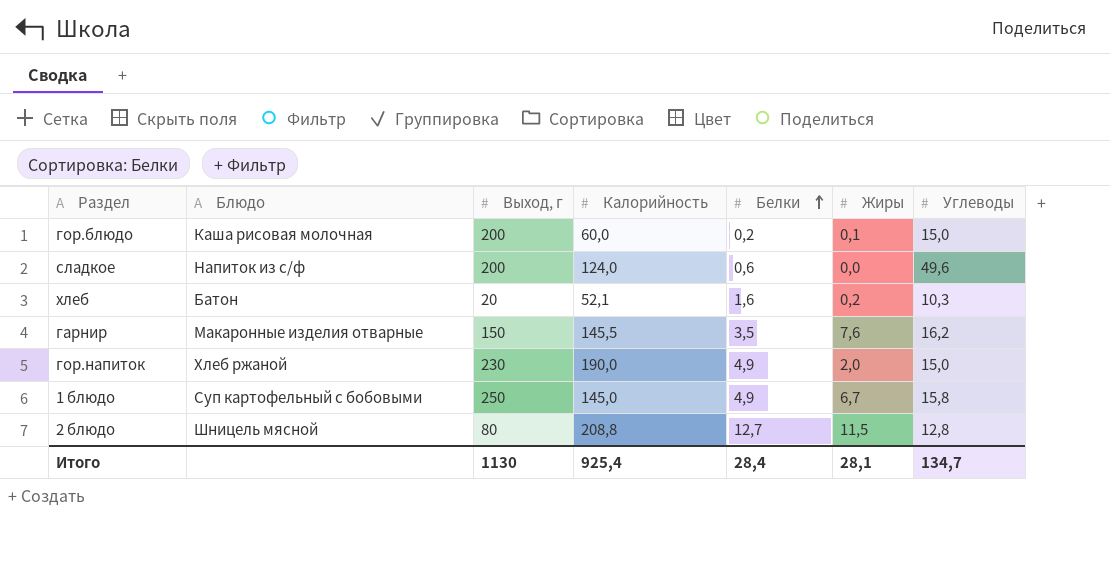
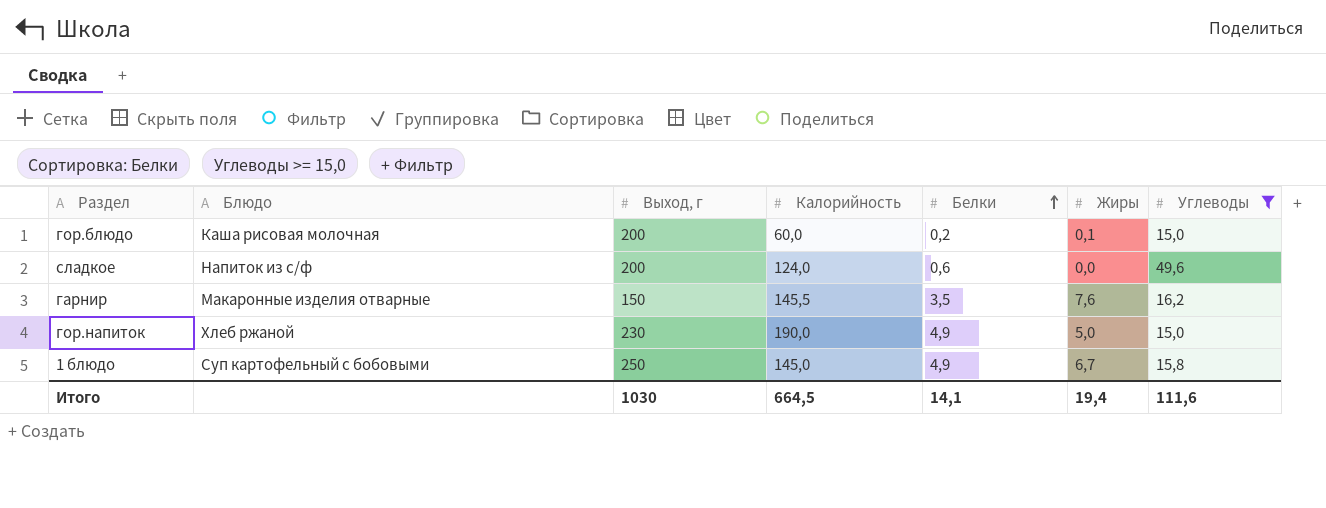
filter: none -> Углеводы >= 15,0
гор.напиток | Жиры: 2,0 -> 5,0
Итого | Выход, г: 1130 -> 1030
Итого | Калорийность: 925,4 -> 664,5
Итого | Белки: 28,4 -> 14,1
Итого | Жиры: 28,1 -> 19,4
Итого | Углеводы: 134,7 -> 111,6

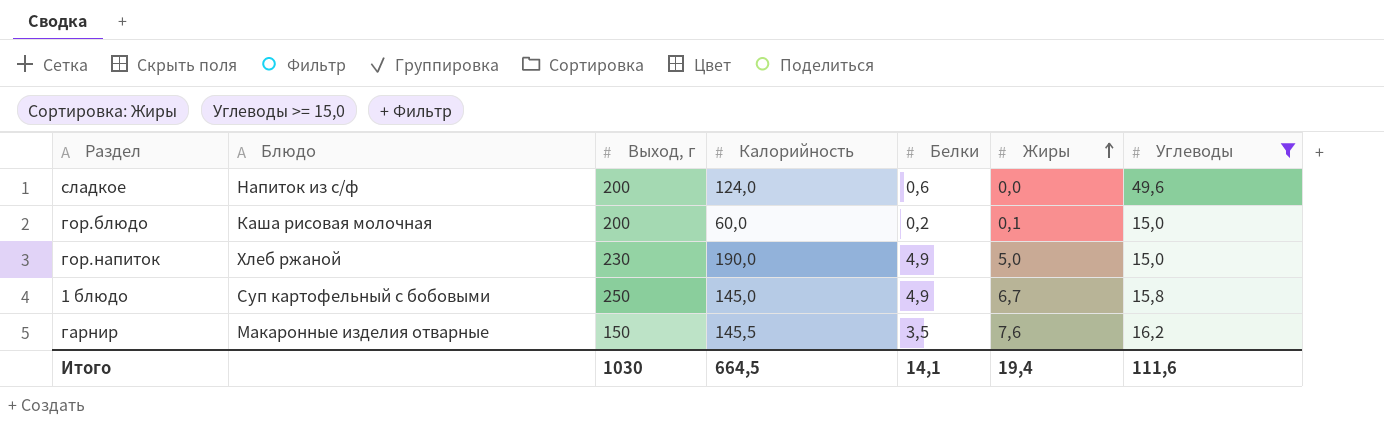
row order: Белки ascending -> Жиры ascending

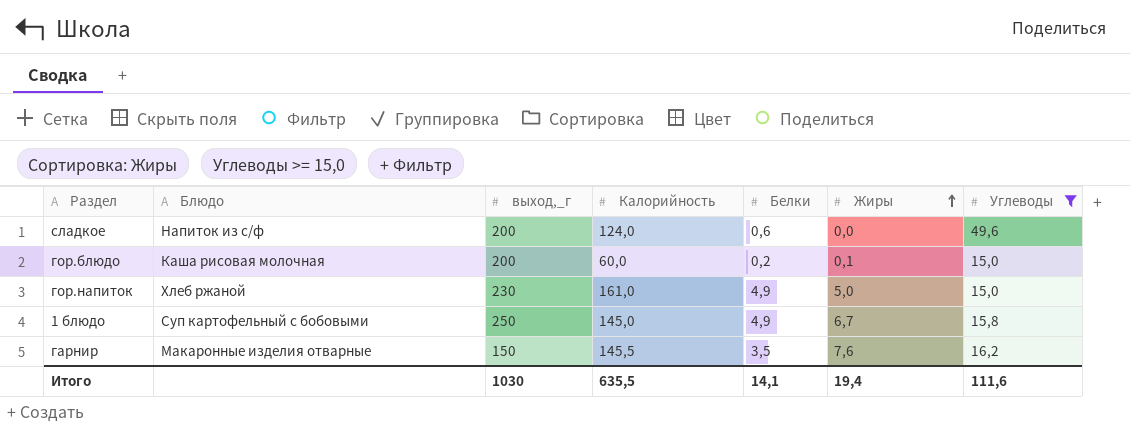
column name: Выход, г -> выход,_г
гор.напиток | Калорийность: 190,0 -> 161,0
Итого | Калорийность: 664,5 -> 635,5

